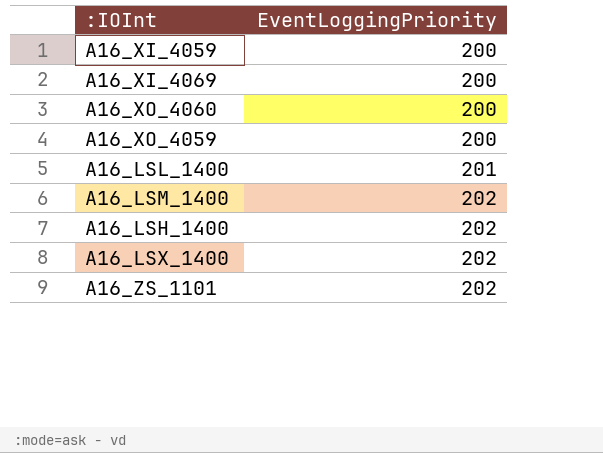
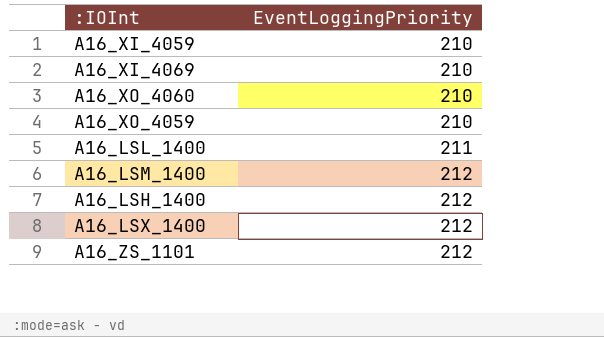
A16_XI_4059 | EventLoggingPriority: 200 -> 210
A16_XI_4069 | EventLoggingPriority: 200 -> 210
A16_XO_4060 | EventLoggingPriority: 200 -> 210
A16_XO_4059 | EventLoggingPriority: 200 -> 210
A16_LSL_1400 | EventLoggingPriority: 201 -> 211
A16_LSM_1400 | EventLoggingPriority: 202 -> 212
A16_LSH_1400 | EventLoggingPriority: 202 -> 212
A16_LSX_1400 | EventLoggingPriority: 202 -> 212
A16_ZS_1101 | EventLoggingPriority: 202 -> 212

